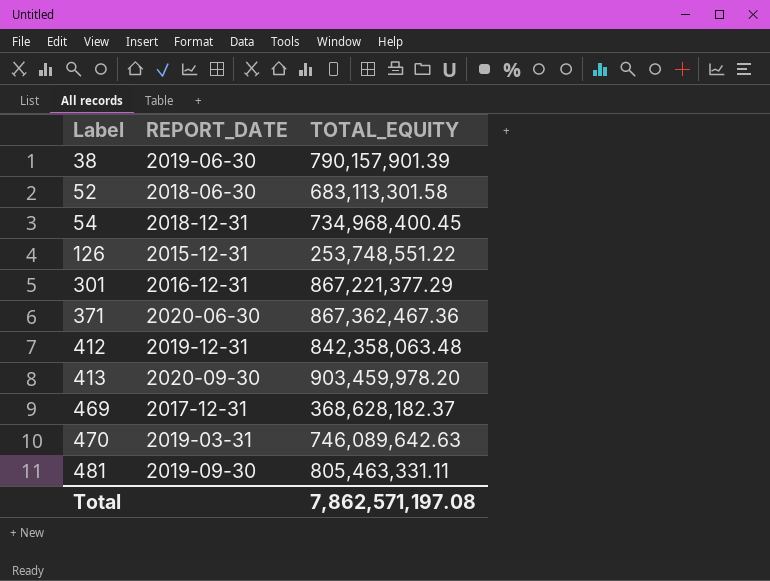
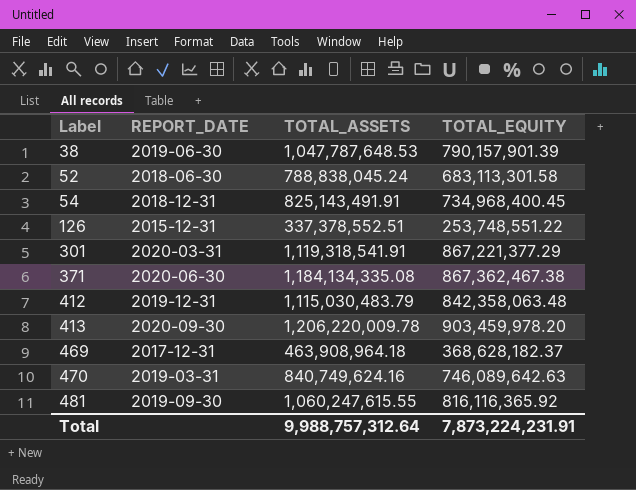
column TOTAL_ASSETS | position: none -> 3
301 | REPORT_DATE: 2016-12-31 -> 2020-03-31
371 | TOTAL_EQUITY: 867,362,467.36 -> 867,362,467.38
481 | TOTAL_EQUITY: 805,463,331.11 -> 816,116,365.92
Total | TOTAL_EQUITY: 7,862,571,197.08 -> 7,873,224,231.91

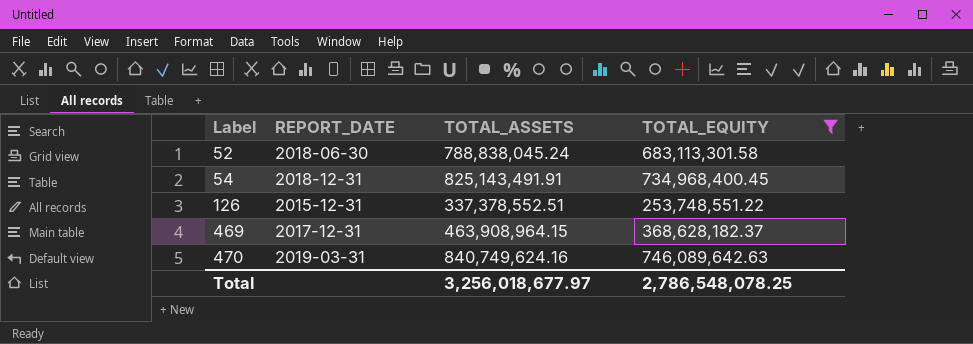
filter: none -> TOTAL_EQUITY <= 746,089,642.63
469 | TOTAL_ASSETS: 463,908,964.18 -> 463,908,964.15
Total | TOTAL_ASSETS: 9,988,757,312.64 -> 3,256,018,677.97
Total | TOTAL_EQUITY: 7,873,224,231.91 -> 2,786,548,078.25

